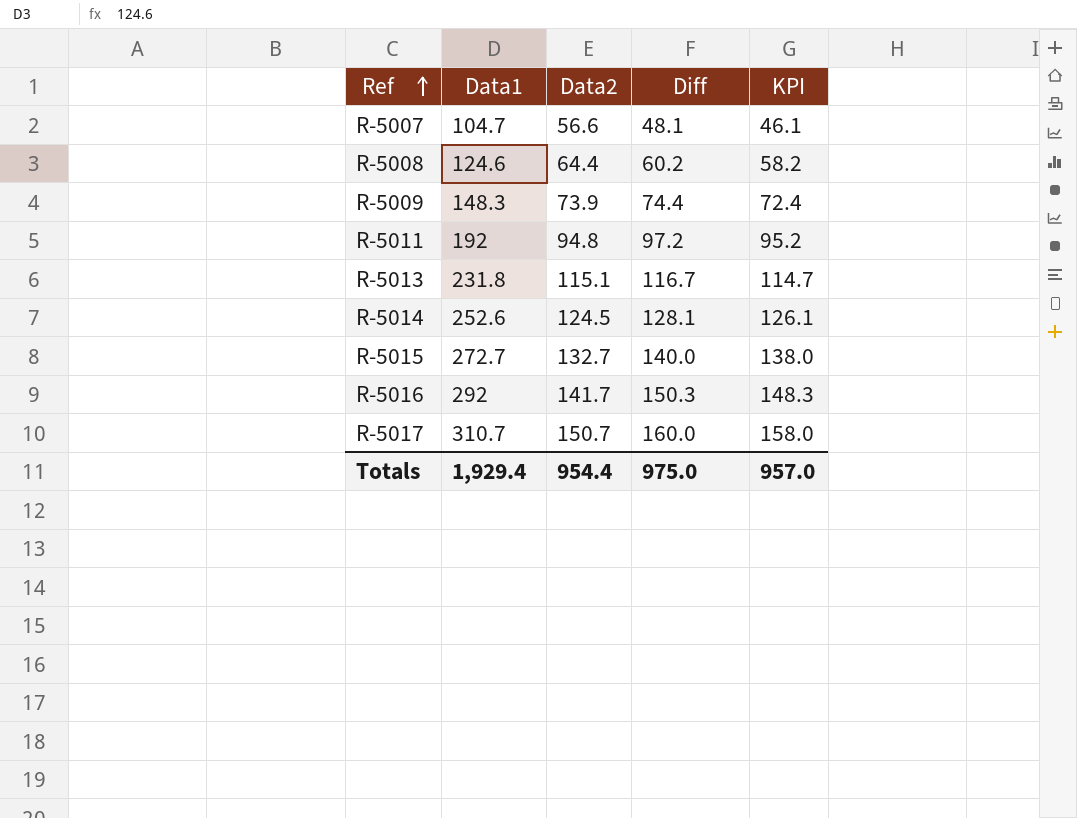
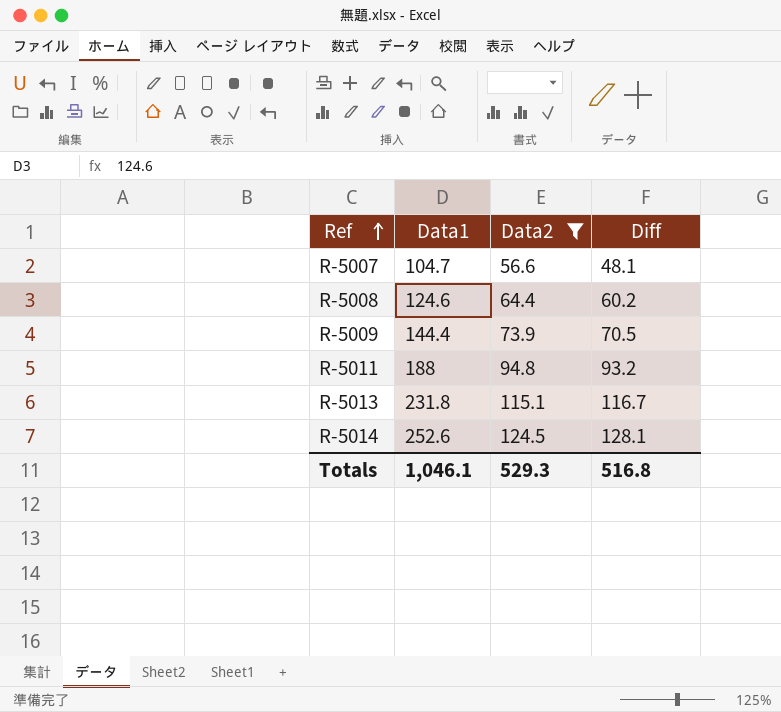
filter: none -> Data2 <= 124.5
column KPI | formula: [Diff] - 2 -> none
R-5009 | Data1: 148.3 -> 144.4
R-5009 | Diff: 74.4 -> 70.5
R-5011 | Data1: 192 -> 188
R-5011 | Diff: 97.2 -> 93.2
Totals | Data1: 1,929.4 -> 1,046.1
Totals | Data2: 954.4 -> 529.3
Totals | Diff: 975.0 -> 516.8

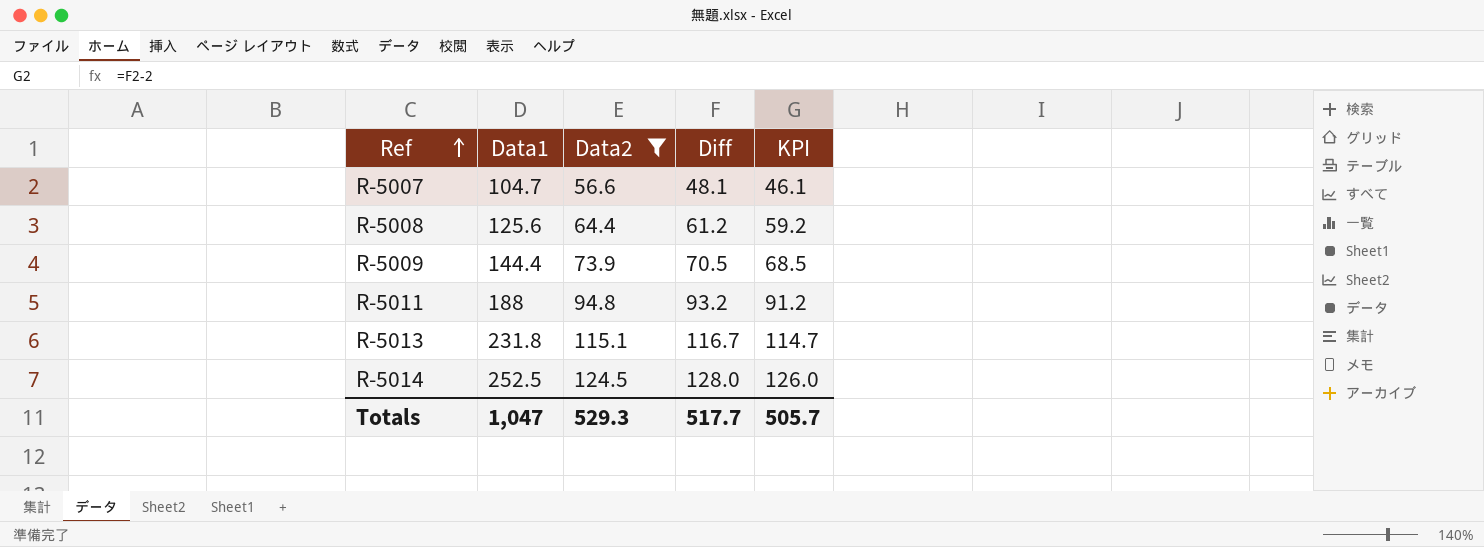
column KPI | formula: none -> [Diff] - 2
R-5008 | Data1: 124.6 -> 125.6
R-5008 | Diff: 60.2 -> 61.2
R-5014 | Data1: 252.6 -> 252.5
R-5014 | Diff: 128.1 -> 128.0
Totals | Data1: 1,046.1 -> 1,047
Totals | Diff: 516.8 -> 517.7

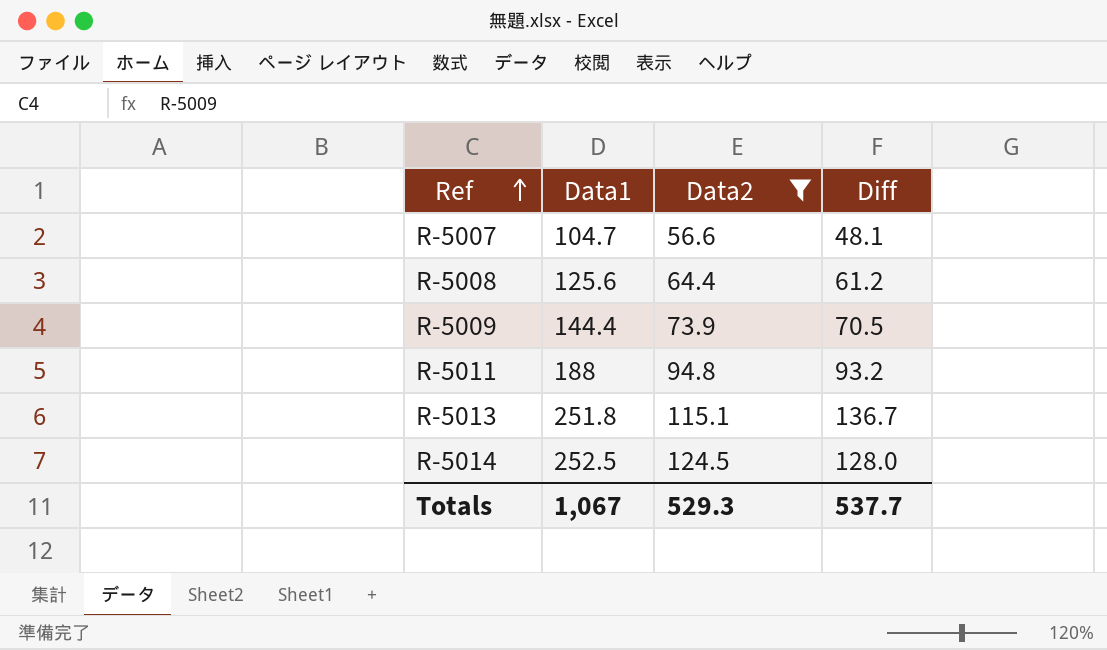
column KPI | formula: [Diff] - 2 -> none
R-5013 | Data1: 231.8 -> 251.8
R-5013 | Diff: 116.7 -> 136.7
Totals | Data1: 1,047 -> 1,067
Totals | Diff: 517.7 -> 537.7

